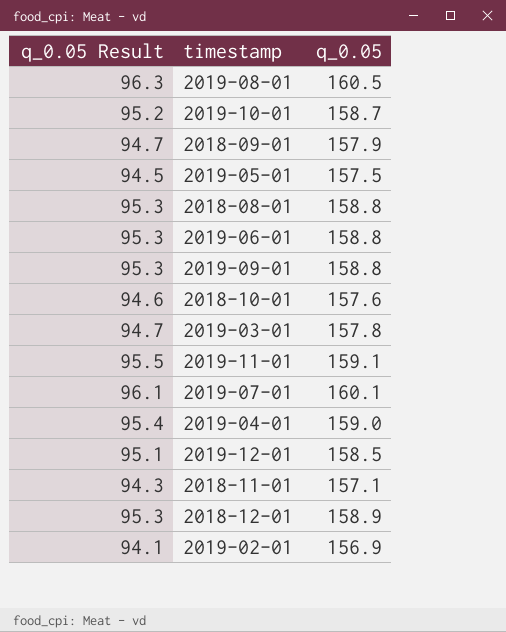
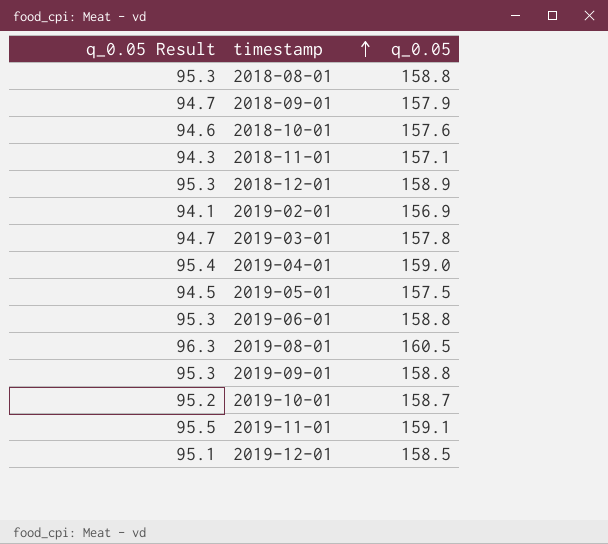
row order: none -> timestamp ascending
row 2019-07-01: 96.1 | 160.1 -> none

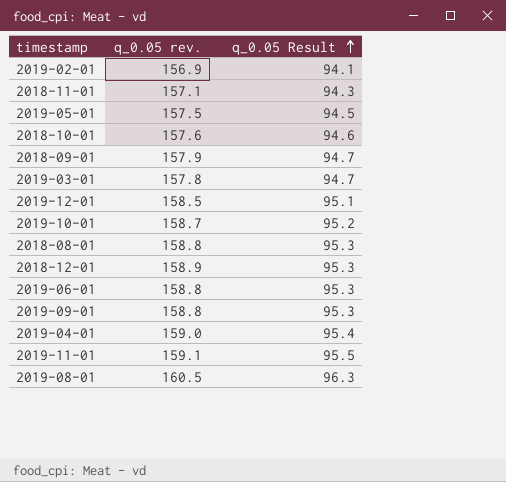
row order: timestamp ascending -> q_0.05 Result ascending
column name: q_0.05 -> q_0.05 rev.
column q_0.05 Result | position: 1 -> 3

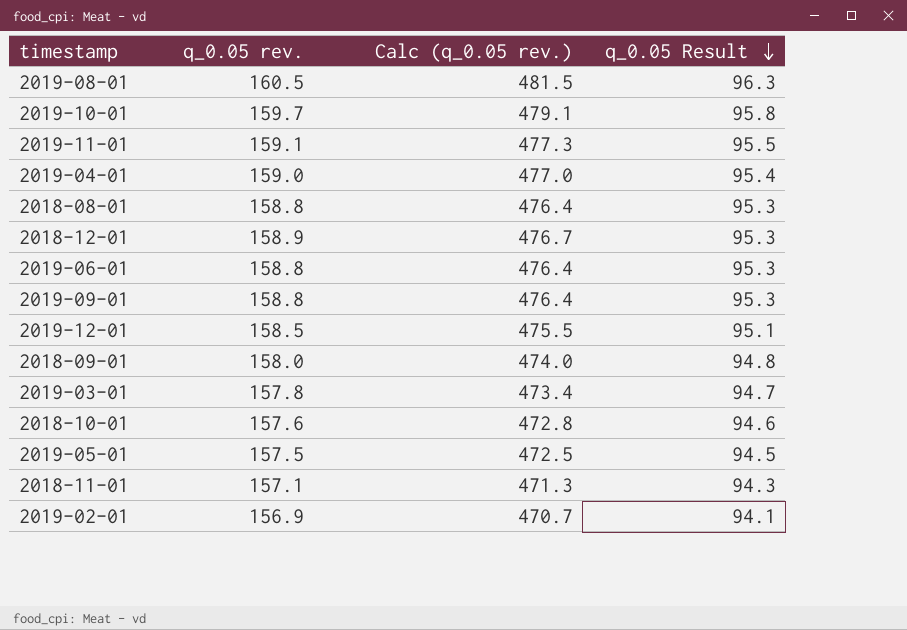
row order: q_0.05 Result ascending -> q_0.05 Result descending
column Calc (q_0.05 rev.) | formula: none -> [q_0.05 rev.] * 3
2019-10-01 | q_0.05 rev.: 158.7 -> 159.7
2019-10-01 | q_0.05 Result: 95.2 -> 95.8
2018-09-01 | q_0.05 rev.: 157.9 -> 158.0
2018-09-01 | q_0.05 Result: 94.7 -> 94.8

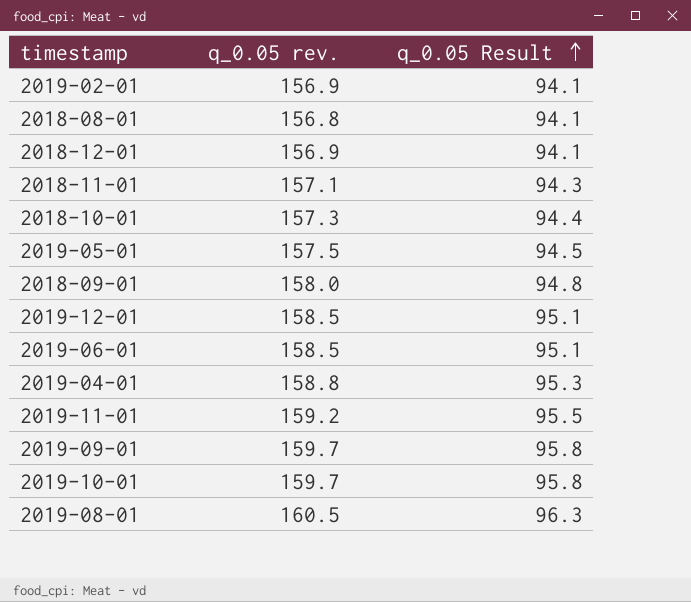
row order: q_0.05 Result descending -> q_0.05 Result ascending
column Calc (q_0.05 rev.) | formula: [q_0.05 rev.] * 3 -> none
row 2019-03-01: 157.8 | 473.4 | 94.7 -> none
2018-08-01 | q_0.05 rev.: 158.8 -> 156.8
2018-08-01 | q_0.05 Result: 95.3 -> 94.1
2018-12-01 | q_0.05 rev.: 158.9 -> 156.9
2018-12-01 | q_0.05 Result: 95.3 -> 94.1
2018-10-01 | q_0.05 rev.: 157.6 -> 157.3
2018-10-01 | q_0.05 Result: 94.6 -> 94.4
2019-06-01 | q_0.05 rev.: 158.8 -> 158.5
2019-06-01 | q_0.05 Result: 95.3 -> 95.1
2019-04-01 | q_0.05 rev.: 159.0 -> 158.8
2019-04-01 | q_0.05 Result: 95.4 -> 95.3
2019-11-01 | q_0.05 rev.: 159.1 -> 159.2
2019-09-01 | q_0.05 rev.: 158.8 -> 159.7
2019-09-01 | q_0.05 Result: 95.3 -> 95.8

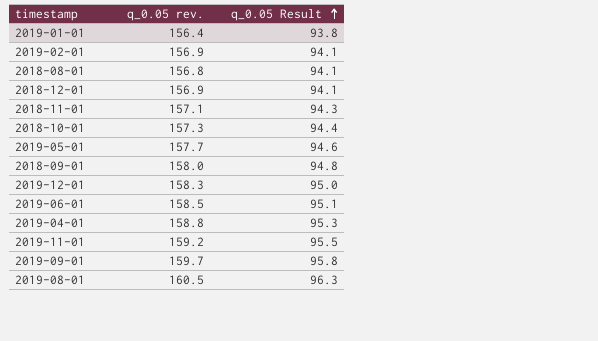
row 2019-10-01: 159.7 | 95.8 -> none
row 2019-01-01: none -> 156.4 | 93.8
2019-05-01 | q_0.05 rev.: 157.5 -> 157.7
2019-05-01 | q_0.05 Result: 94.5 -> 94.6
2019-12-01 | q_0.05 rev.: 158.5 -> 158.3
2019-12-01 | q_0.05 Result: 95.1 -> 95.0

